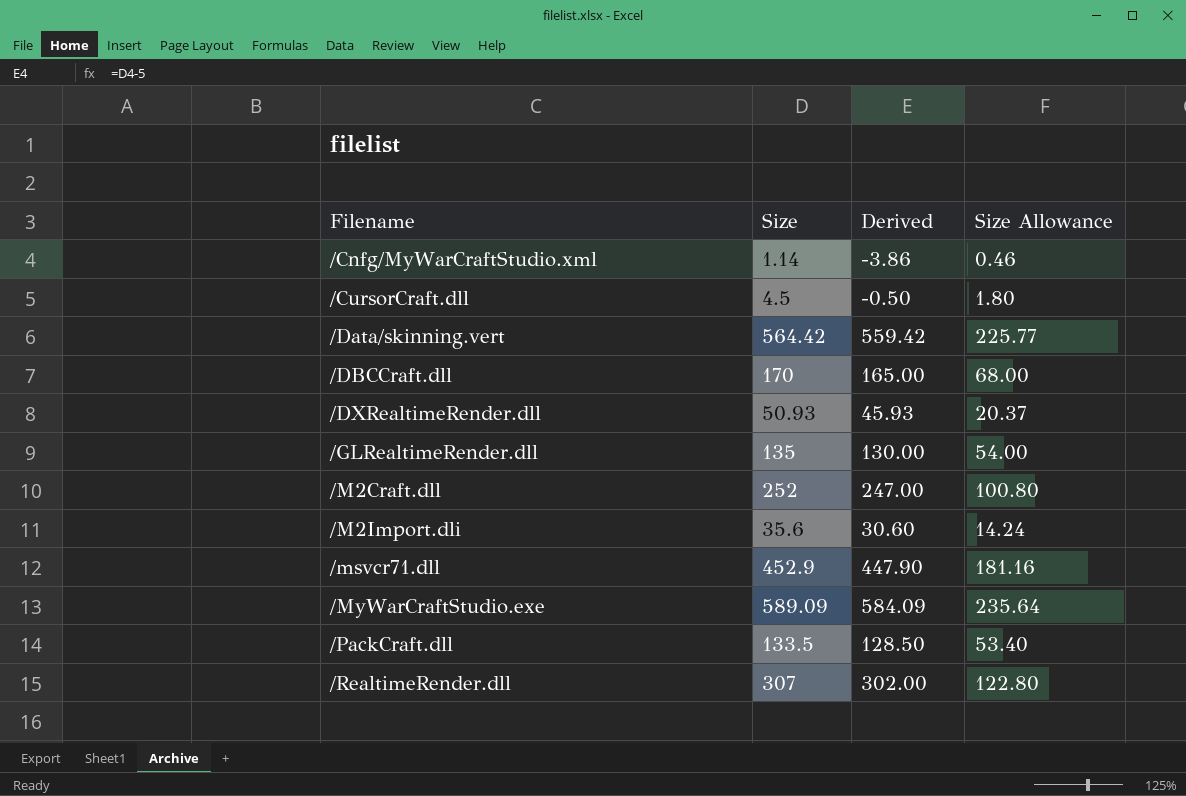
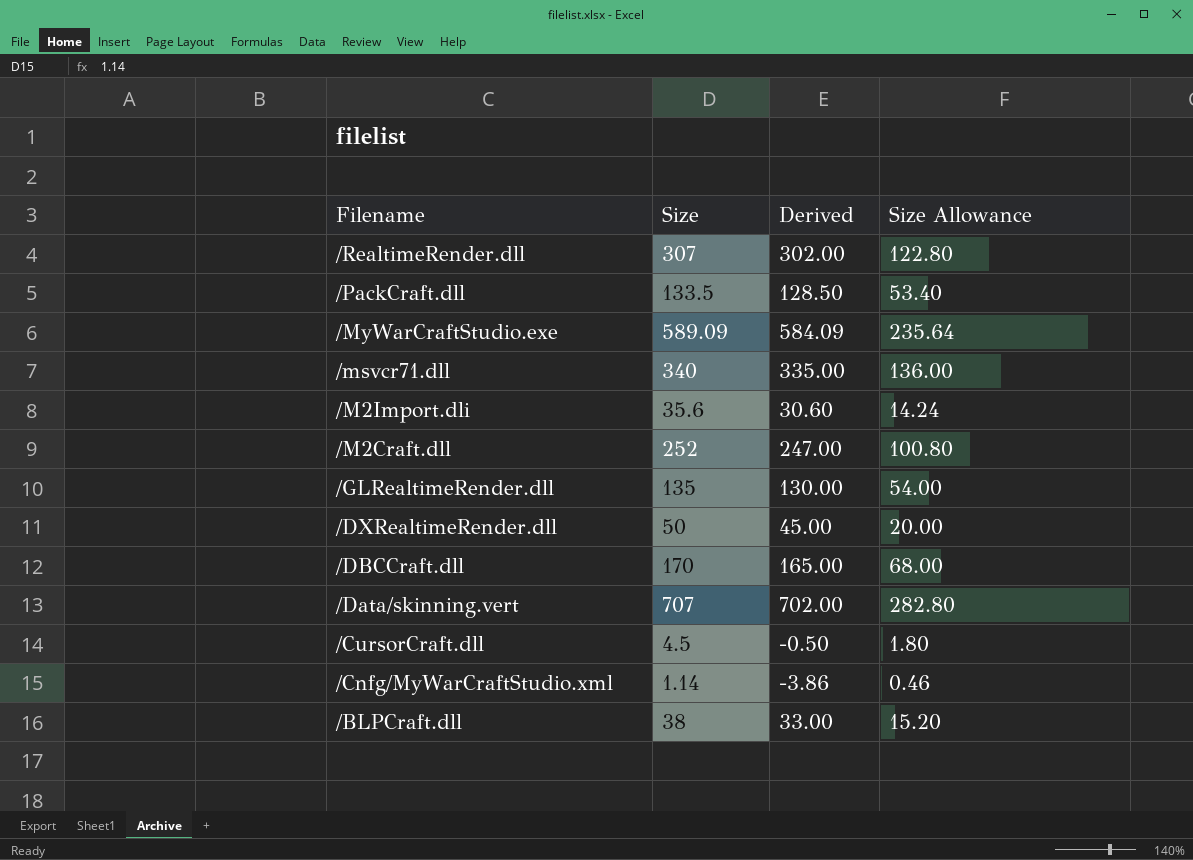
row order: Filename ascending -> Filename descending
/msvcr71.dll | Size: 452.9 -> 340
/msvcr71.dll | Derived: 447.90 -> 335.00
/msvcr71.dll | Size Allowance: 181.16 -> 136.00
/DXRealtimeRender.dll | Size: 50.93 -> 50
/DXRealtimeRender.dll | Derived: 45.93 -> 45.00
/DXRealtimeRender.dll | Size Allowance: 20.37 -> 20.00
/Data/skinning.vert | Size: 564.42 -> 707
/Data/skinning.vert | Derived: 559.42 -> 702.00
/Data/skinning.vert | Size Allowance: 225.77 -> 282.80
row /BLPCraft.dll: none -> 38 | 33.00 | 15.20

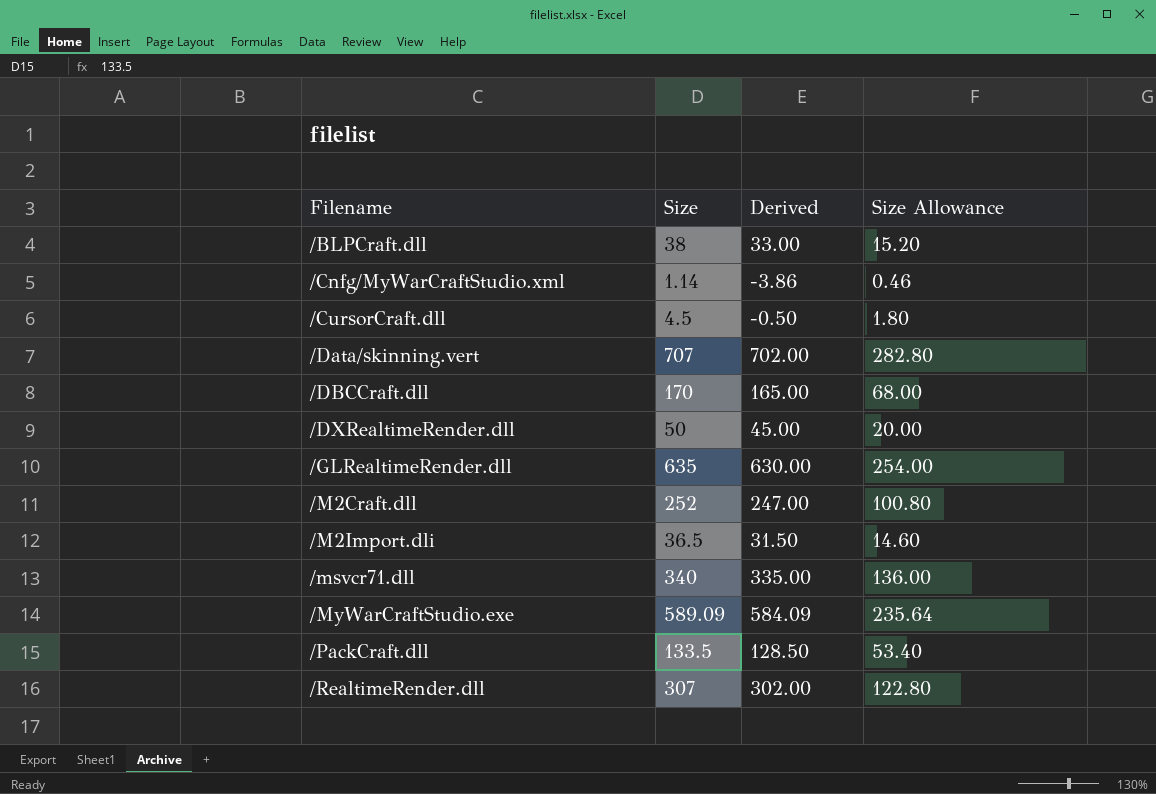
row order: Filename descending -> Filename ascending
/GLRealtimeRender.dll | Size: 135 -> 635
/GLRealtimeRender.dll | Derived: 130.00 -> 630.00
/GLRealtimeRender.dll | Size Allowance: 54.00 -> 254.00
/M2Import.dli | Size: 35.6 -> 36.5
/M2Import.dli | Derived: 30.60 -> 31.50
/M2Import.dli | Size Allowance: 14.24 -> 14.60

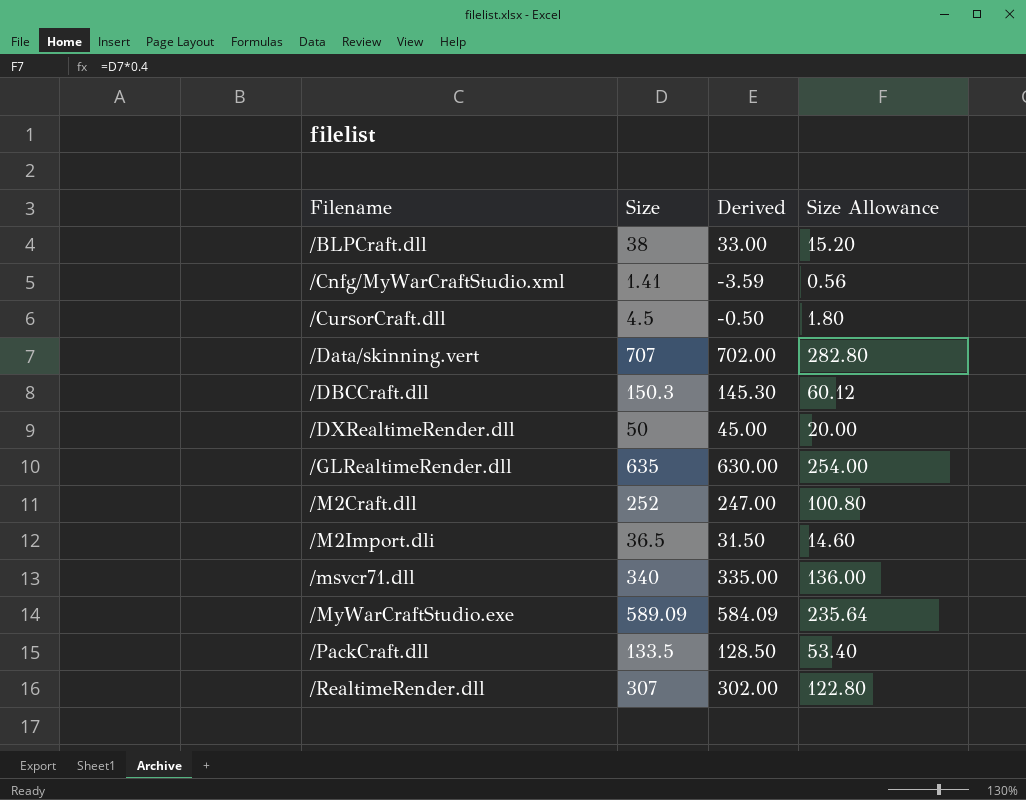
/Cnfg/MyWarCraftStudio.xml | Size: 1.14 -> 1.41
/Cnfg/MyWarCraftStudio.xml | Derived: -3.86 -> -3.59
/Cnfg/MyWarCraftStudio.xml | Size Allowance: 0.46 -> 0.56
/DBCCraft.dll | Size: 170 -> 150.3
/DBCCraft.dll | Derived: 165.00 -> 145.30
/DBCCraft.dll | Size Allowance: 68.00 -> 60.12

